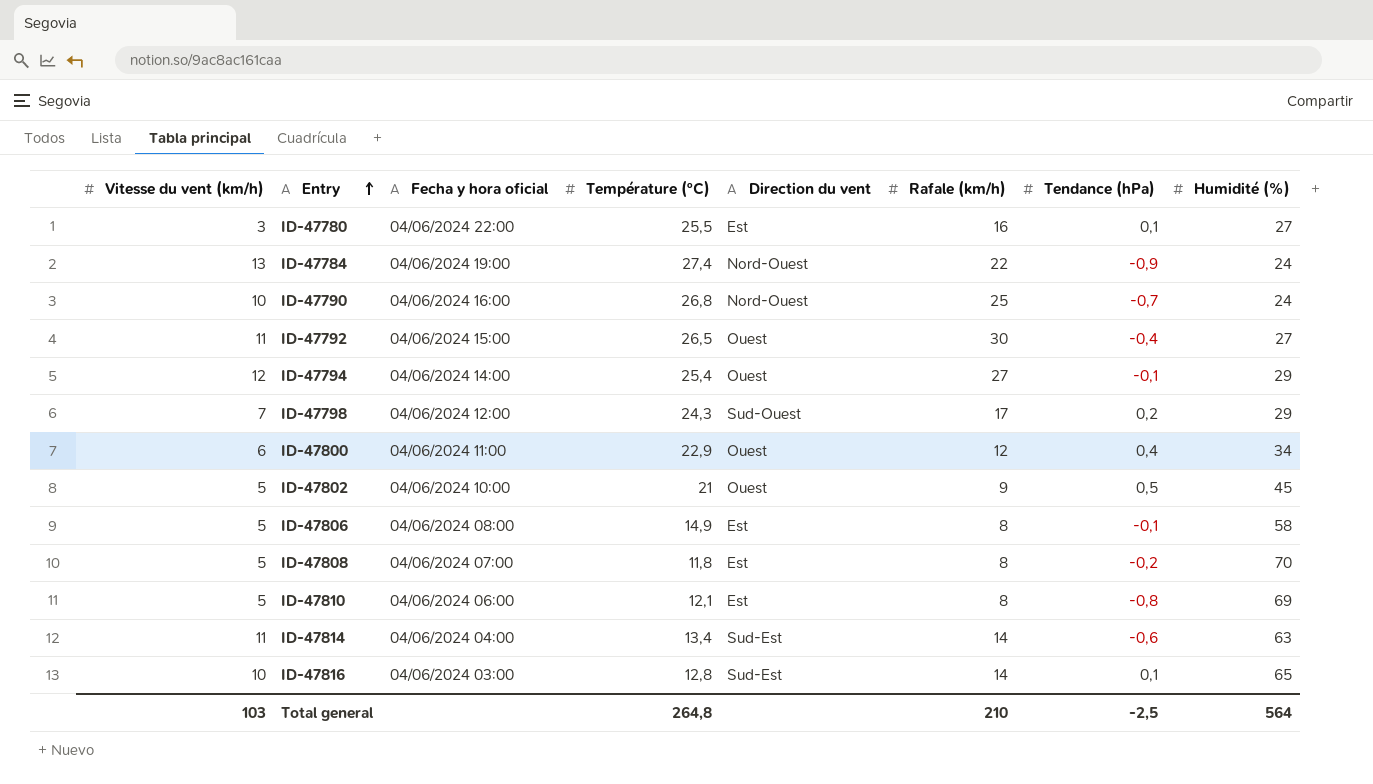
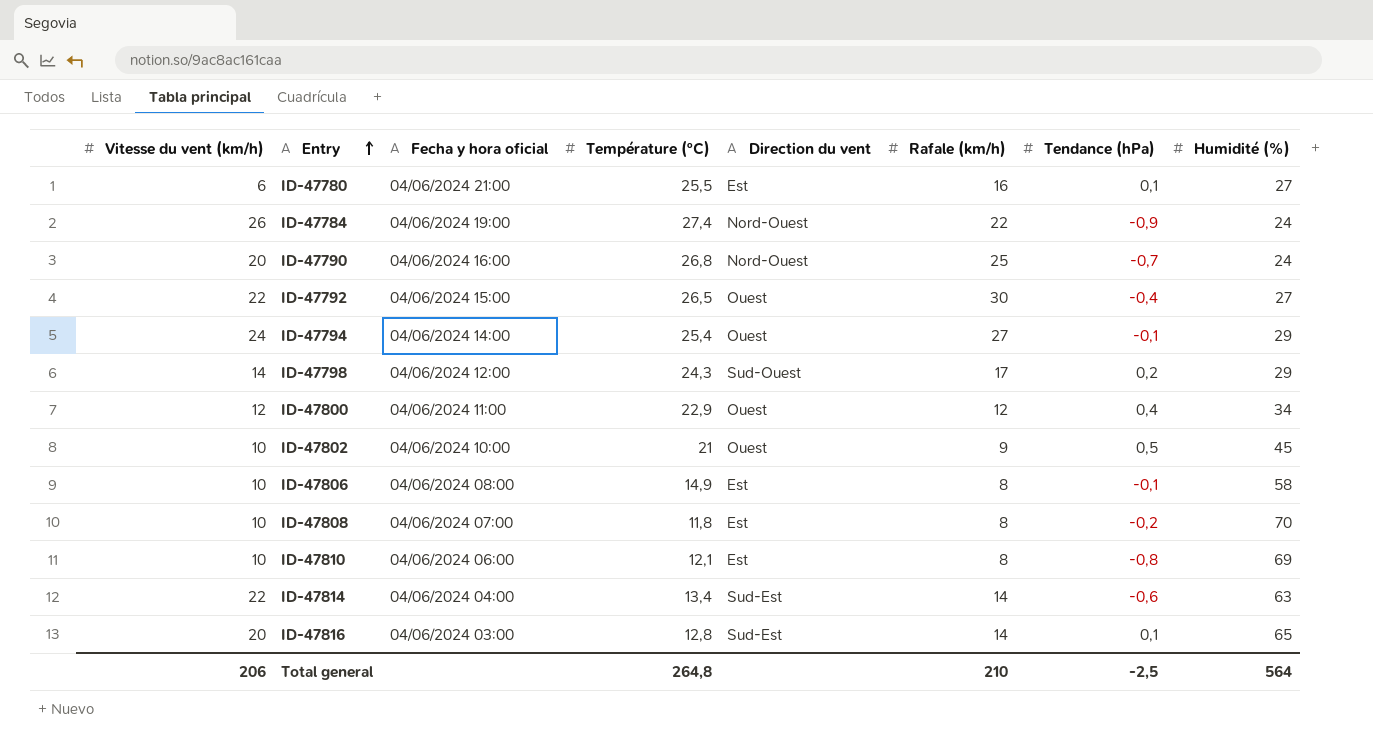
ID-47780 | Vitesse du vent (km/h): 3 -> 6
ID-47780 | Fecha y hora oficial: 04/06/2024 22:00 -> 04/06/2024 21:00
ID-47784 | Vitesse du vent (km/h): 13 -> 26
ID-47790 | Vitesse du vent (km/h): 10 -> 20
ID-47792 | Vitesse du vent (km/h): 11 -> 22
ID-47794 | Vitesse du vent (km/h): 12 -> 24
ID-47798 | Vitesse du vent (km/h): 7 -> 14
ID-47800 | Vitesse du vent (km/h): 6 -> 12
ID-47802 | Vitesse du vent (km/h): 5 -> 10
ID-47806 | Vitesse du vent (km/h): 5 -> 10
ID-47808 | Vitesse du vent (km/h): 5 -> 10
ID-47810 | Vitesse du vent (km/h): 5 -> 10
ID-47814 | Vitesse du vent (km/h): 11 -> 22
ID-47816 | Vitesse du vent (km/h): 10 -> 20
Total general | Vitesse du vent (km/h): 103 -> 206

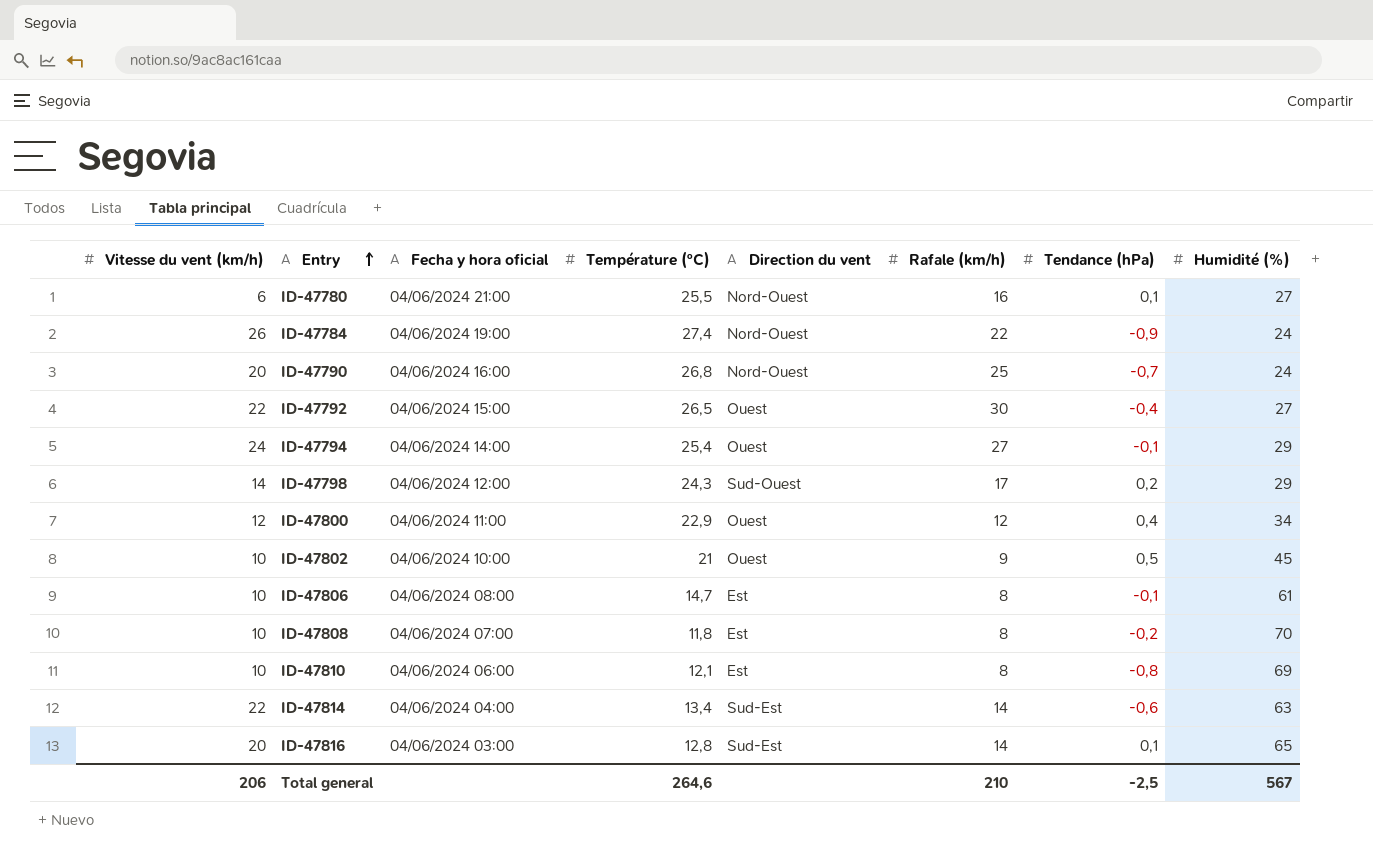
ID-47780 | Direction du vent: Est -> Nord-Ouest
ID-47806 | Température (ºC): 14,9 -> 14,7
ID-47806 | Humidité (%): 58 -> 61
Total general | Température (ºC): 264,8 -> 264,6
Total general | Humidité (%): 564 -> 567

